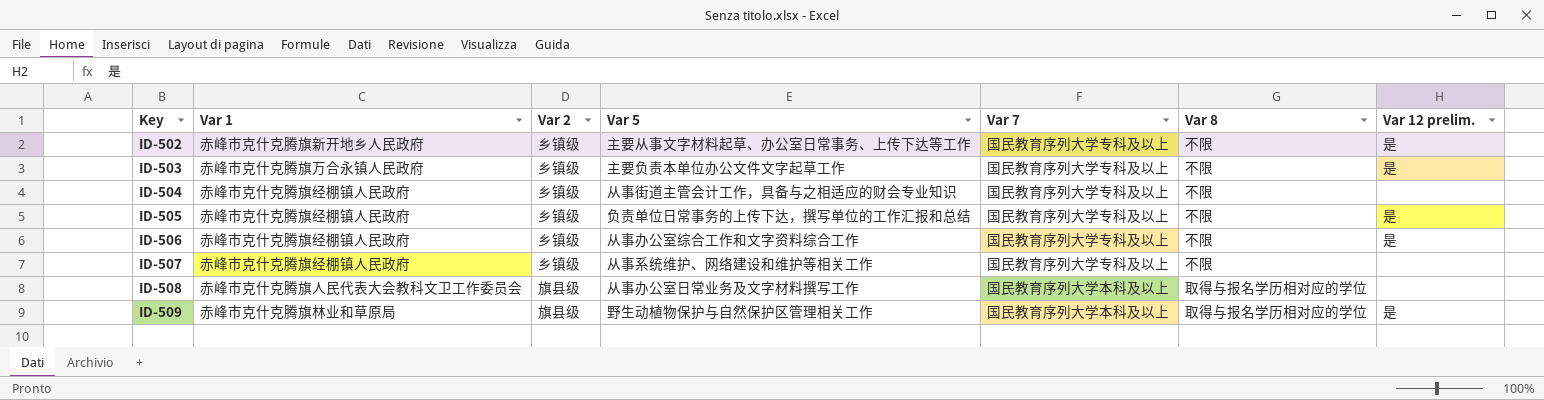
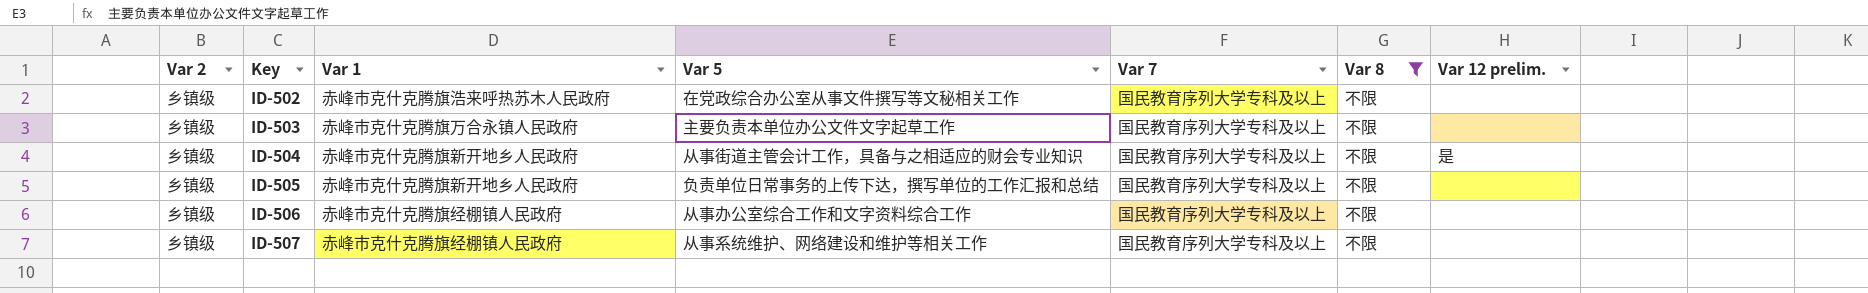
filter: none -> Var 8 = 不限
column Var 2 | position: 3 -> 1
ID-502 | Var 1: 赤峰市克什克腾旗新开地乡人民政府 -> 赤峰市克什克腾旗浩来呼热苏木人民政府
ID-502 | Var 5: 主要从事文字材料起草、办公室日常事务、上传下达等工作 -> 在党政综合办公室从事文件撰写等文秘相关工作
ID-502 | Var 12 prelim.: 是 -> none
ID-503 | Var 12 prelim.: 是 -> none
ID-504 | Var 1: 赤峰市克什克腾旗经棚镇人民政府 -> 赤峰市克什克腾旗新开地乡人民政府
ID-504 | Var 12 prelim.: none -> 是
ID-505 | Var 1: 赤峰市克什克腾旗经棚镇人民政府 -> 赤峰市克什克腾旗新开地乡人民政府
ID-505 | Var 12 prelim.: 是 -> none
ID-506 | Var 12 prelim.: 是 -> none

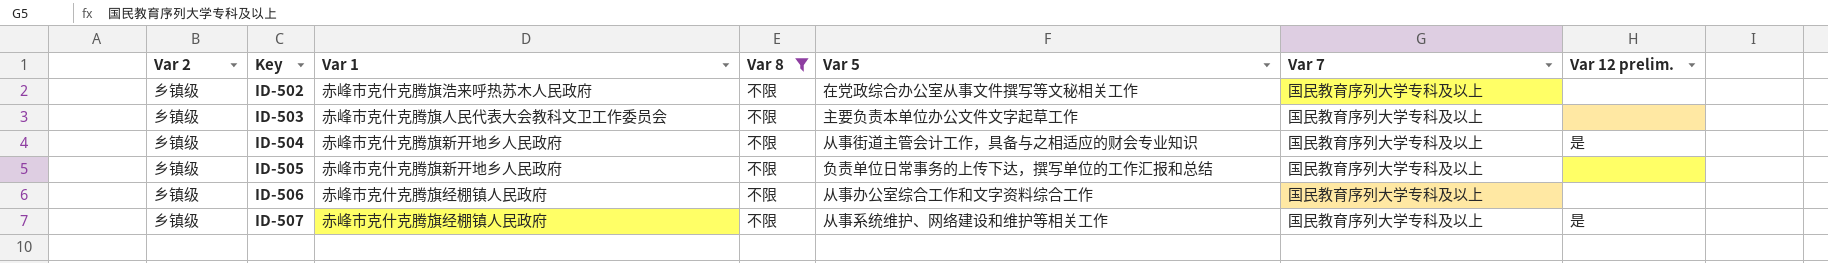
column Var 8 | position: 6 -> 4
ID-503 | Var 1: 赤峰市克什克腾旗万合永镇人民政府 -> 赤峰市克什克腾旗人民代表大会教科文卫工作委员会
ID-507 | Var 12 prelim.: none -> 是

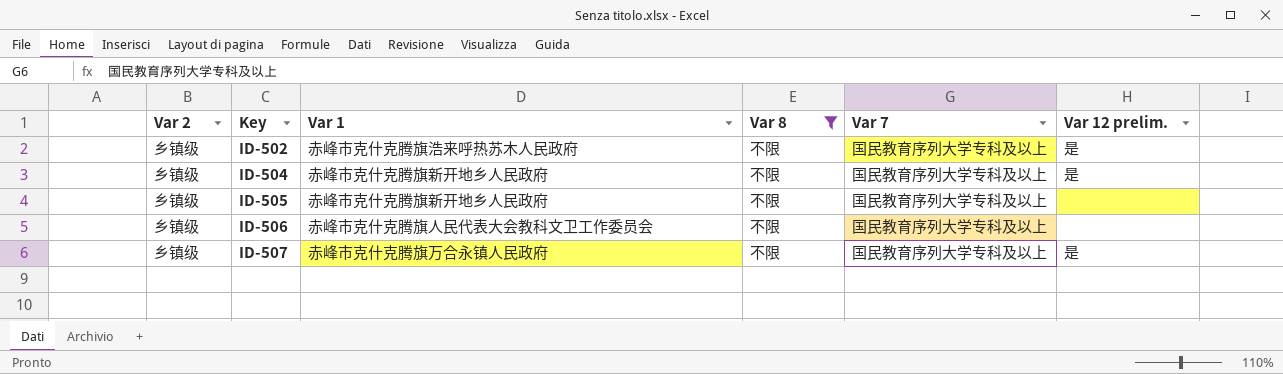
column Var 5 | position: 5 -> none
row ID-503: 乡镇级 | 赤峰市克什克腾旗人民代表大会教科文卫工作委员会 | 不限 | 主要负责本单位办公文件文字起草工作 | 国民教育序列大学专科及以上 | none -> none
ID-502 | Var 12 prelim.: none -> 是
ID-506 | Var 1: 赤峰市克什克腾旗经棚镇人民政府 -> 赤峰市克什克腾旗人民代表大会教科文卫工作委员会
ID-507 | Var 1: 赤峰市克什克腾旗经棚镇人民政府 -> 赤峰市克什克腾旗万合永镇人民政府

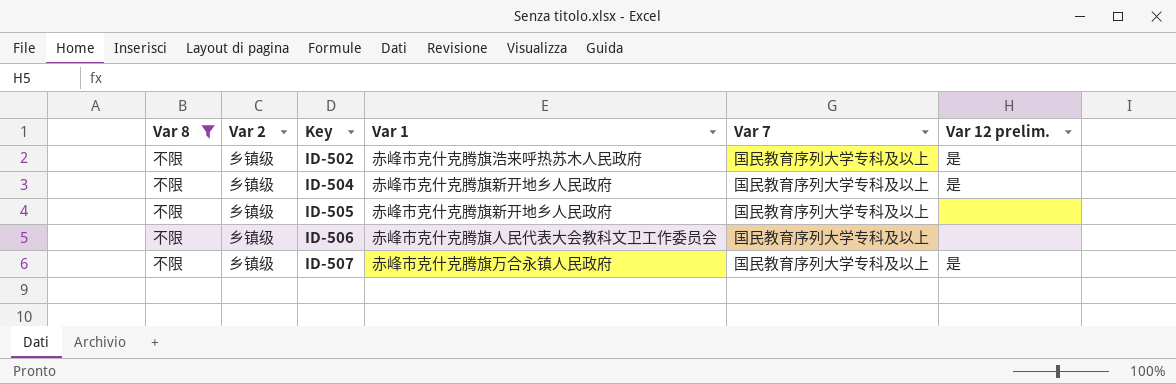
column Var 8 | position: 4 -> 1

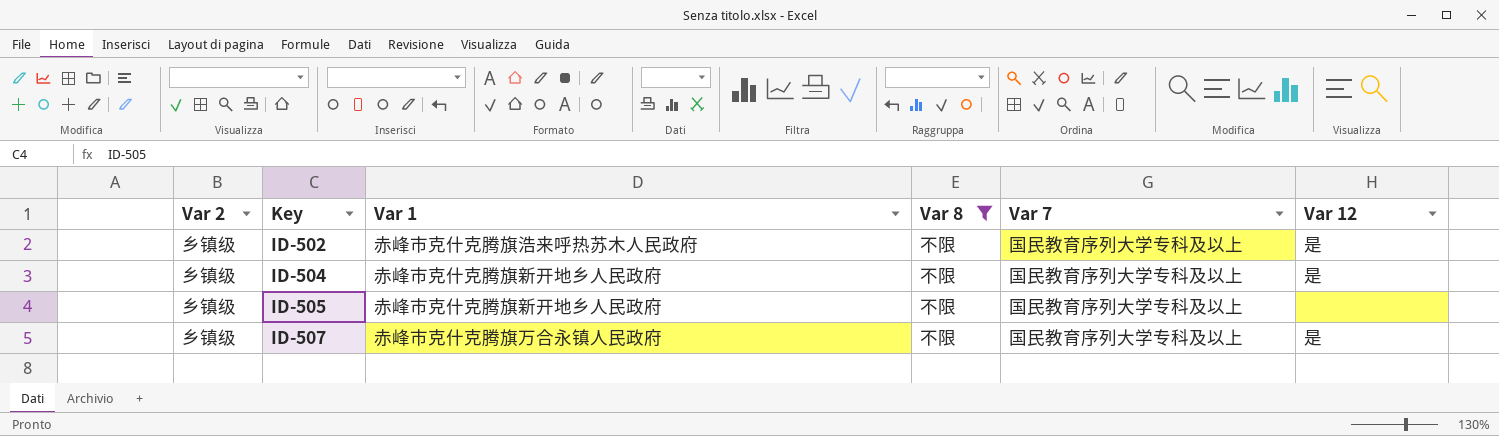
column Var 8 | position: 1 -> 4
column name: Var 12 prelim. -> Var 12
row ID-506: 不限 | 乡镇级 | 赤峰市克什克腾旗人民代表大会教科文卫工作委员会 | 国民教育序列大学专科及以上 | none -> none

